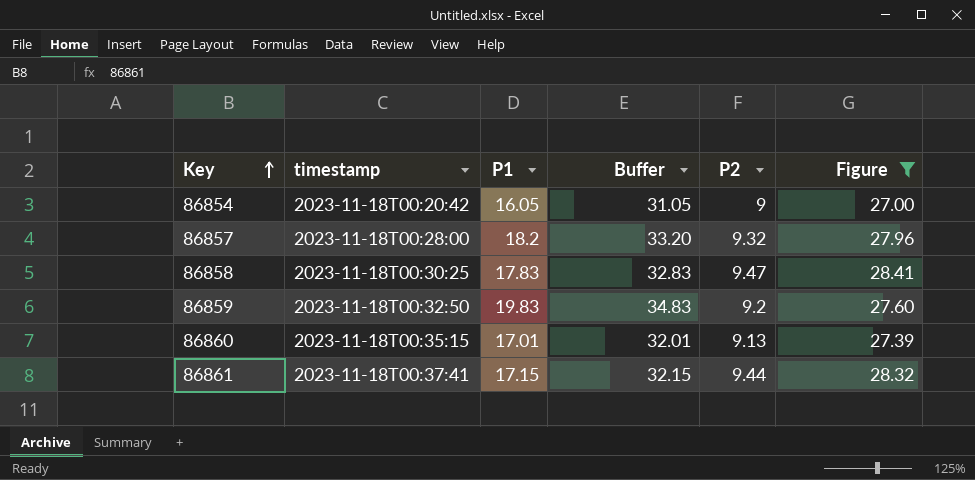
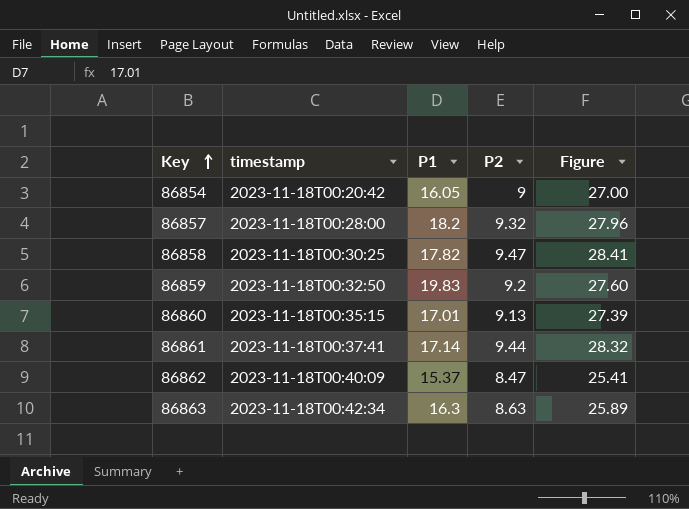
filter: Figure >= 27.00 -> none
column Buffer | formula: [P1] + 15 -> none
86858 | P1: 17.83 -> 17.82
86861 | P1: 17.15 -> 17.14

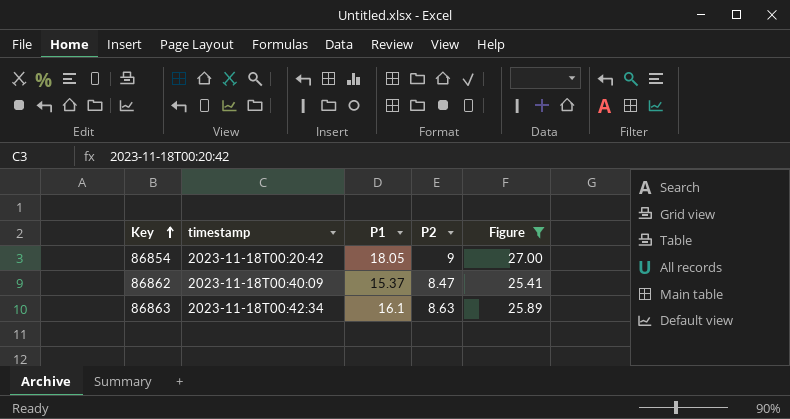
filter: none -> Figure <= 27.00
86854 | P1: 16.05 -> 18.05
86863 | P1: 16.3 -> 16.1

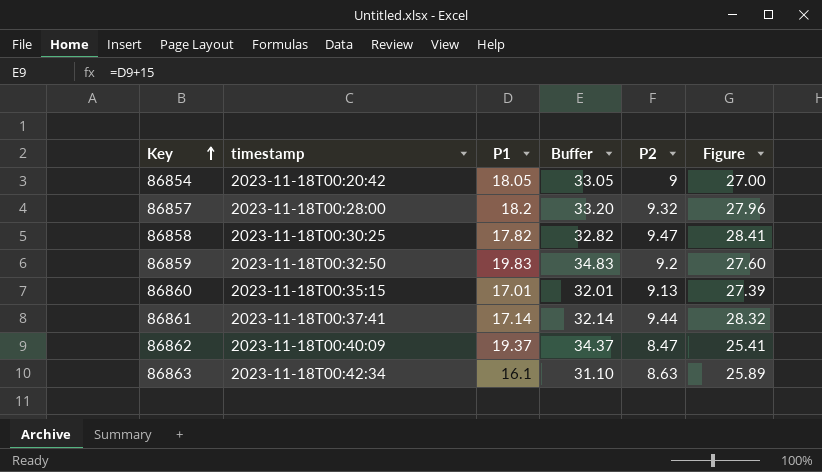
filter: Figure <= 27.00 -> none
column Buffer | formula: none -> [P1] + 15
86862 | P1: 15.37 -> 19.37

